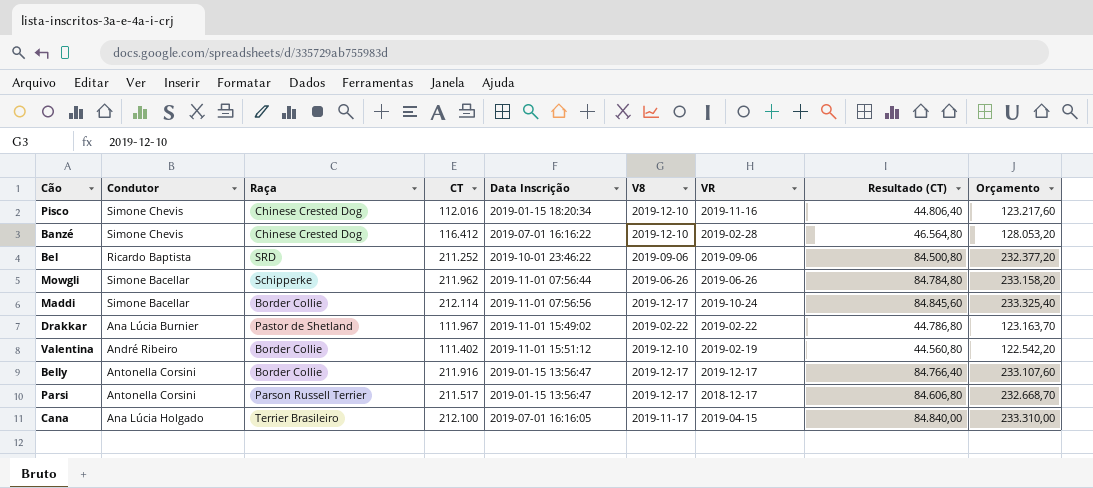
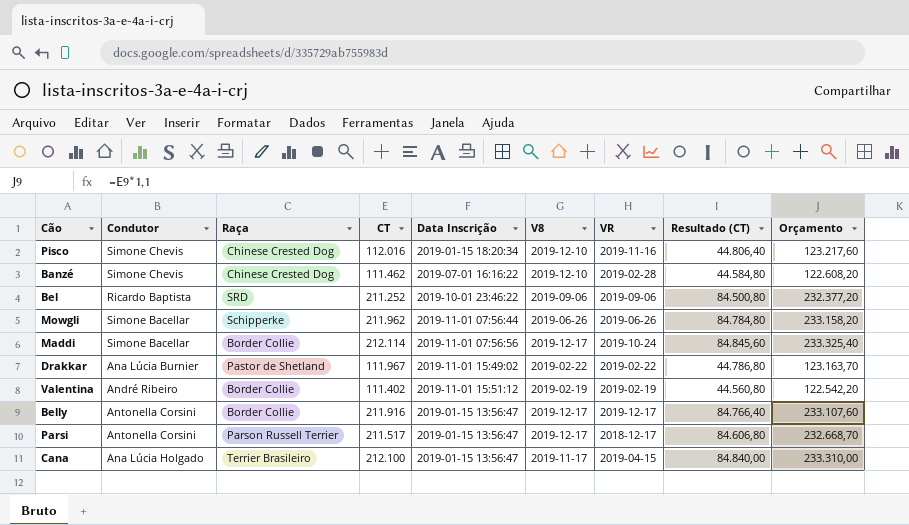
Banzé | CT: 116.412 -> 111.462
Banzé | Resultado (CT): 46.564,80 -> 44.584,80
Banzé | Orçamento: 128.053,20 -> 122.608,20
Valentina | V8: 2019-12-10 -> 2019-02-19
Cana | Data Inscrição: 2019-07-01 16:16:05 -> 2019-01-15 13:56:47

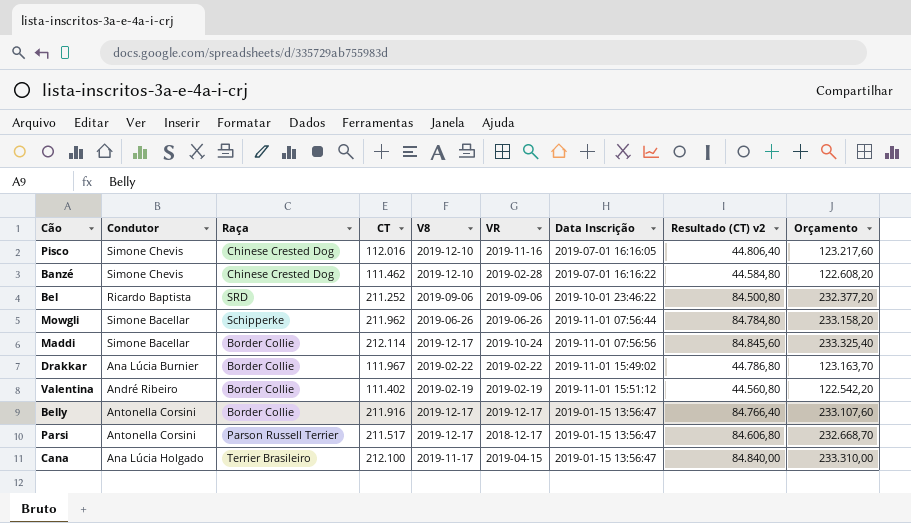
column Data Inscrição | position: 5 -> 7
column name: Resultado (CT) -> Resultado (CT) v2
Pisco | Data Inscrição: 2019-01-15 18:20:34 -> 2019-07-01 16:16:05
Drakkar | Raça: Pastor de Shetland -> Border Collie

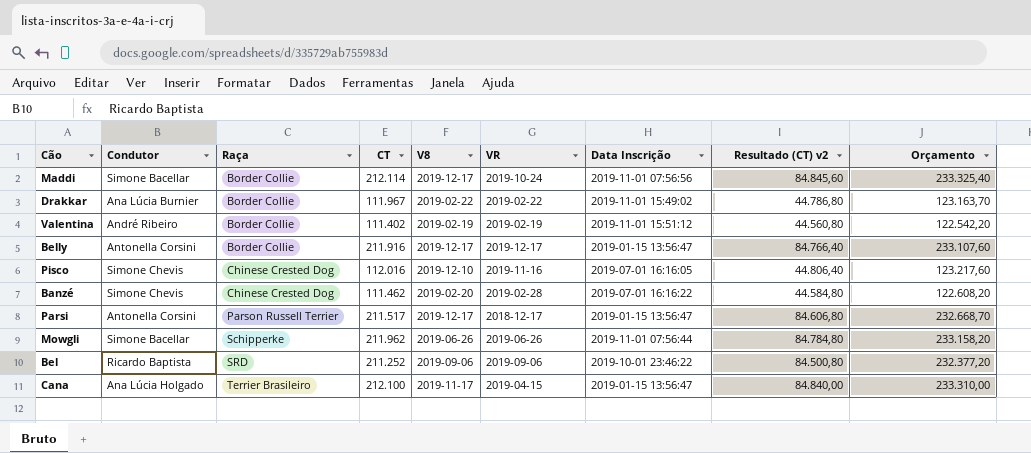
row order: none -> Raça ascending
Banzé | V8: 2019-12-10 -> 2019-02-20

